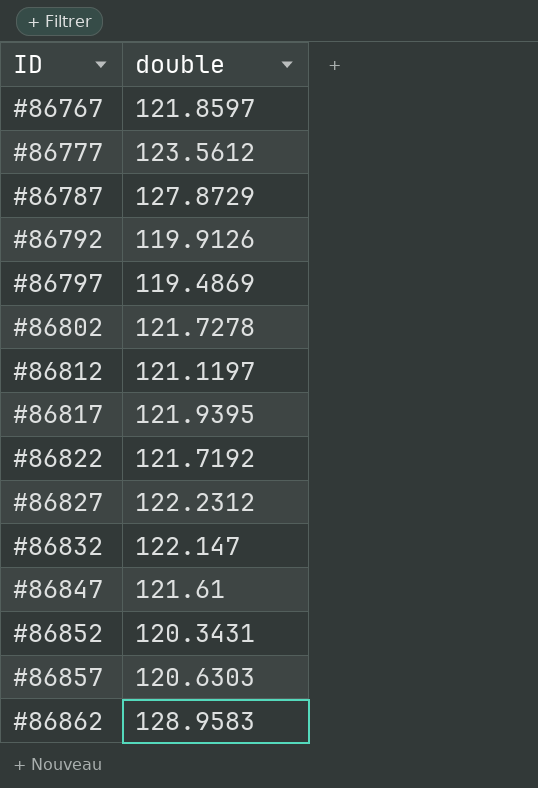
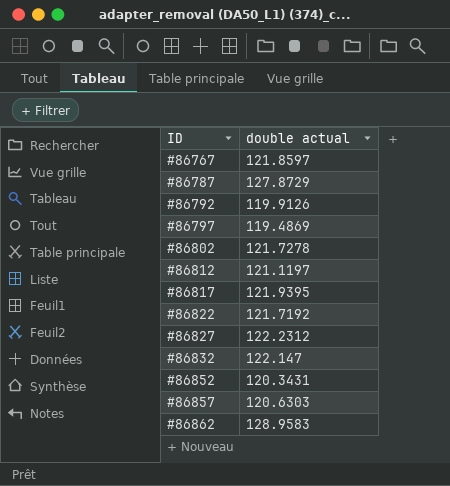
column name: double -> double actual
row #86777: 123.5612 -> none
row #86847: 121.61 -> none

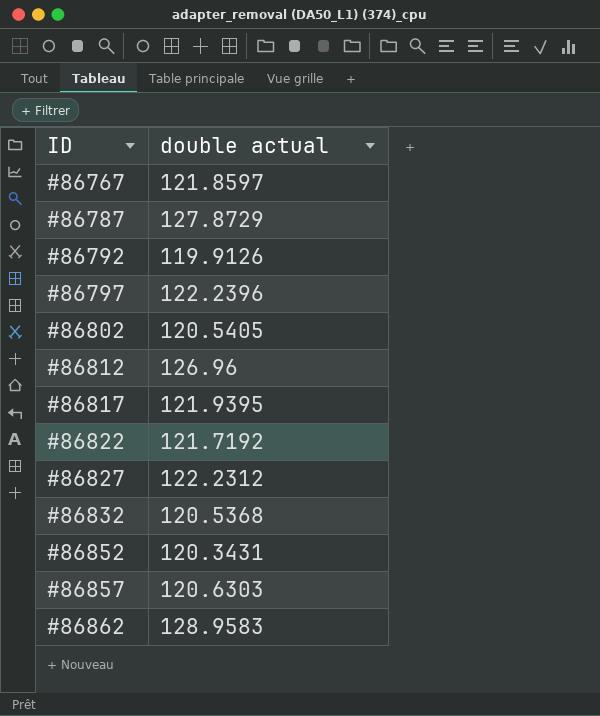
#86797 | double actual: 119.4869 -> 122.2396
#86802 | double actual: 121.7278 -> 120.5405
#86812 | double actual: 121.1197 -> 126.96
#86832 | double actual: 122.147 -> 120.5368

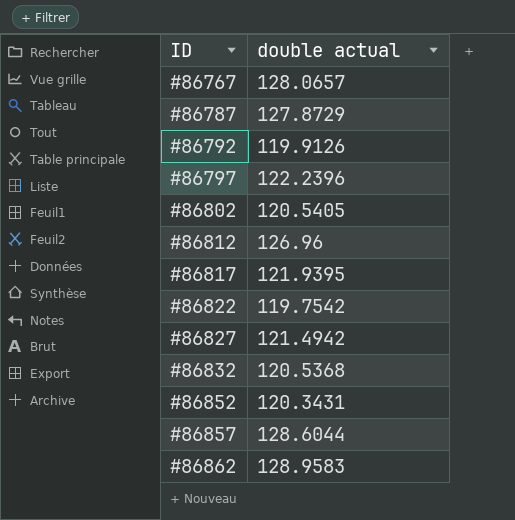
#86767 | double actual: 121.8597 -> 128.0657
#86822 | double actual: 121.7192 -> 119.7542
#86827 | double actual: 122.2312 -> 121.4942
#86857 | double actual: 120.6303 -> 128.6044

